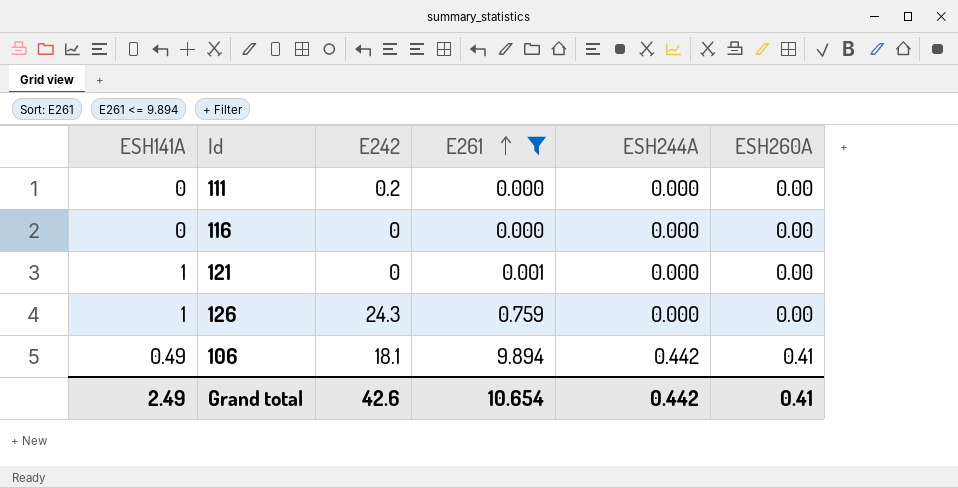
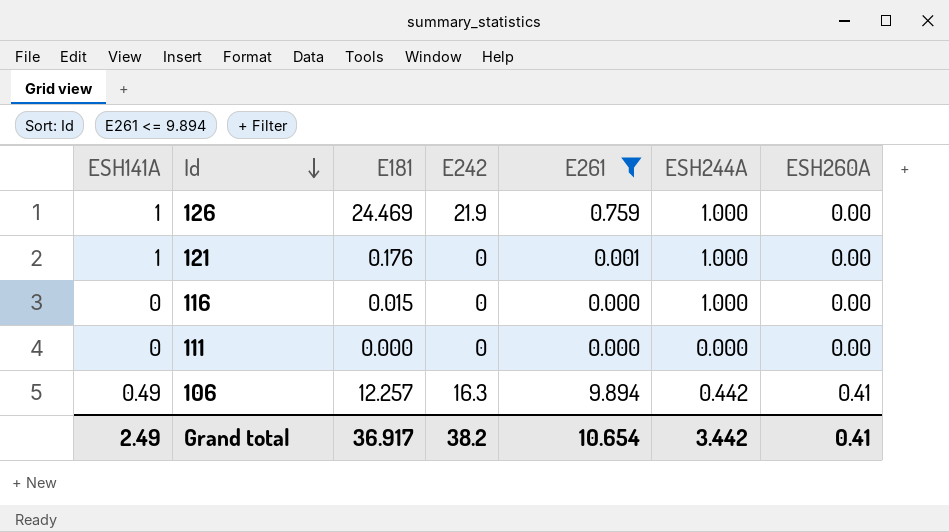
row order: E261 ascending -> Id descending
column E181 | position: none -> 3
126 | E242: 24.3 -> 21.9
126 | ESH244A: 0.000 -> 1.000
121 | ESH244A: 0.000 -> 1.000
116 | ESH244A: 0.000 -> 1.000
111 | E242: 0.2 -> 0
106 | E242: 18.1 -> 16.3
Grand total | E242: 42.6 -> 38.2
Grand total | ESH244A: 0.442 -> 3.442

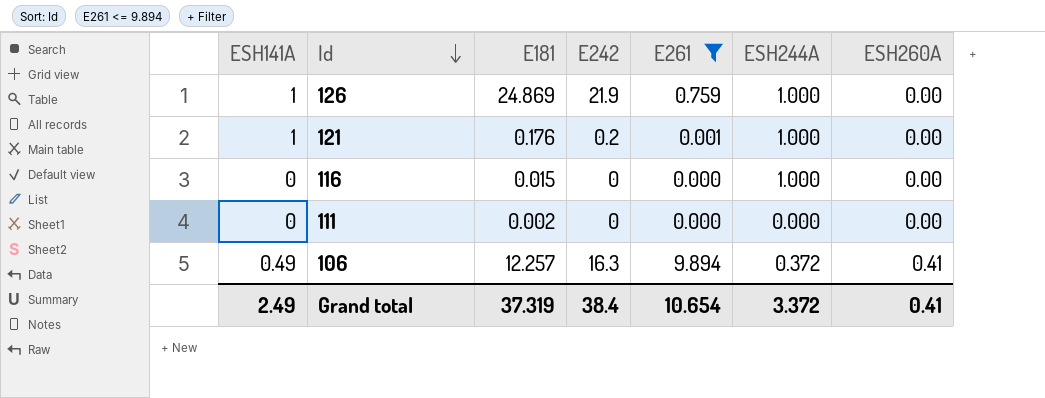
126 | E181: 24.469 -> 24.869
121 | E242: 0 -> 0.2
111 | E181: 0.000 -> 0.002
106 | ESH244A: 0.442 -> 0.372
Grand total | E181: 36.917 -> 37.319
Grand total | E242: 38.2 -> 38.4
Grand total | ESH244A: 3.442 -> 3.372

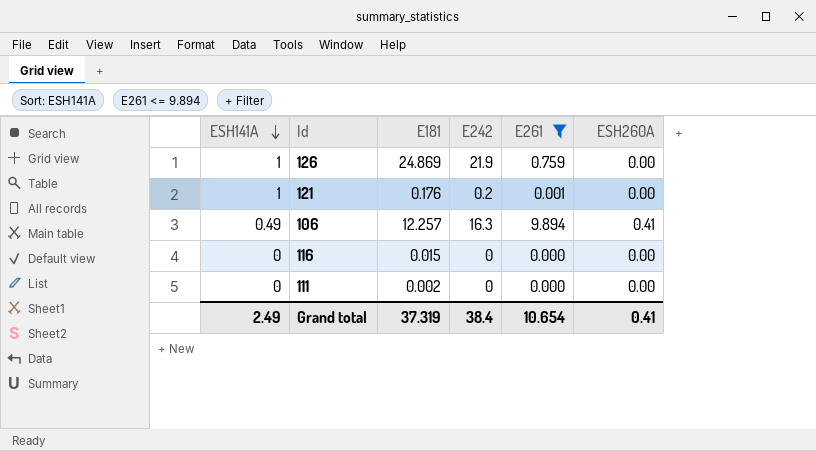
row order: Id descending -> ESH141A descending
column ESH244A | position: 6 -> none

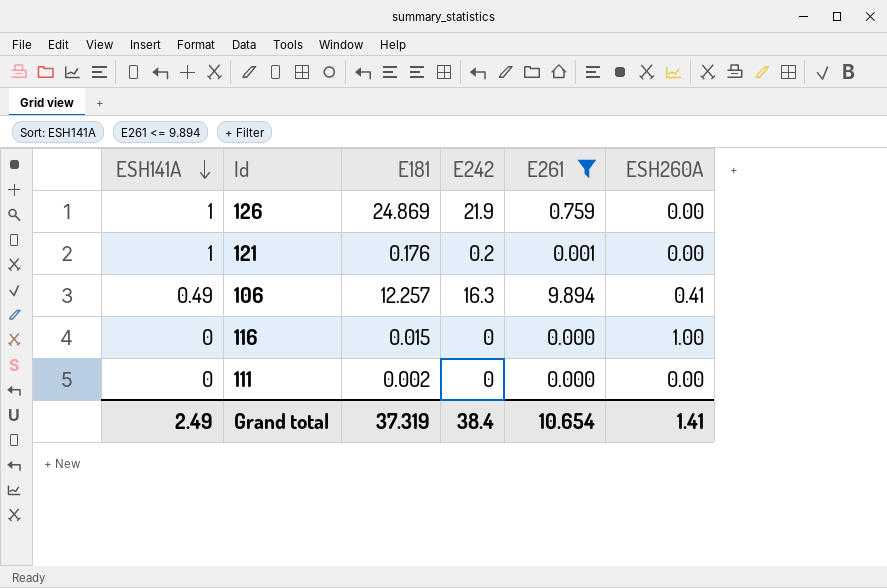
116 | ESH260A: 0.00 -> 1.00
Grand total | ESH260A: 0.41 -> 1.41

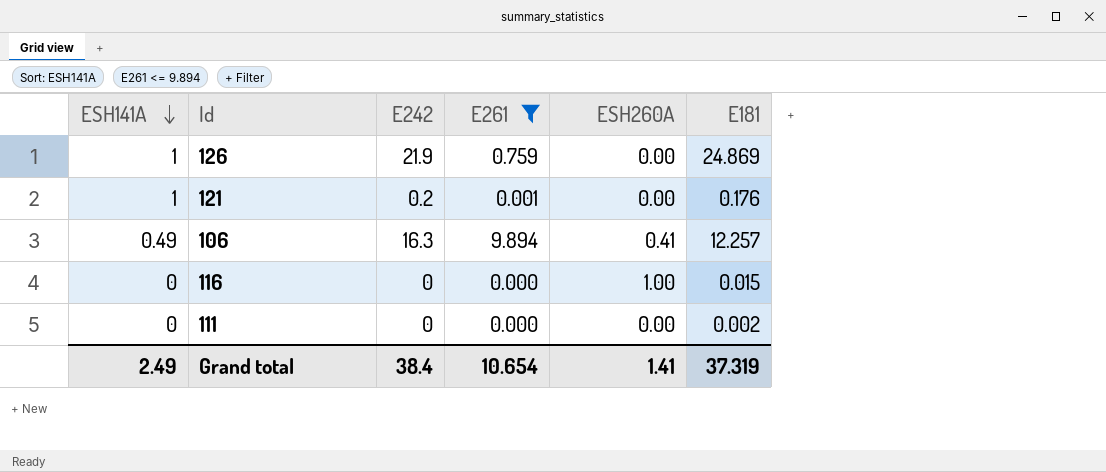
column E181 | position: 3 -> 6

